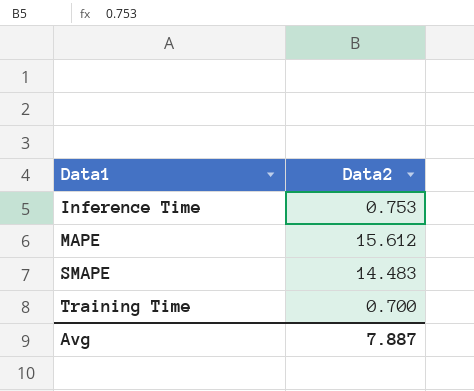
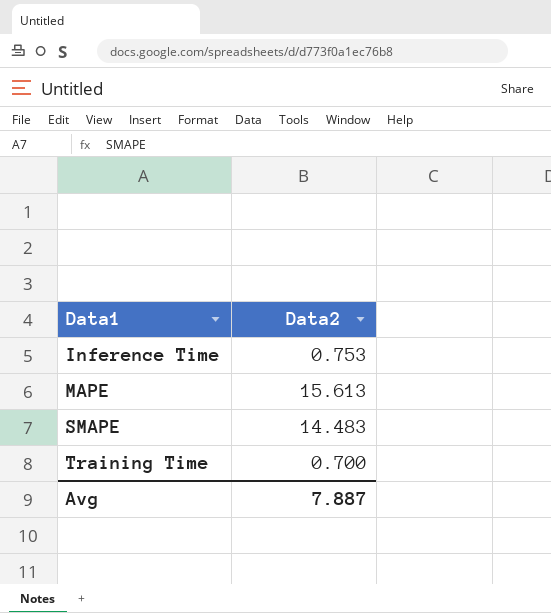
MAPE | Data2: 15.612 -> 15.613

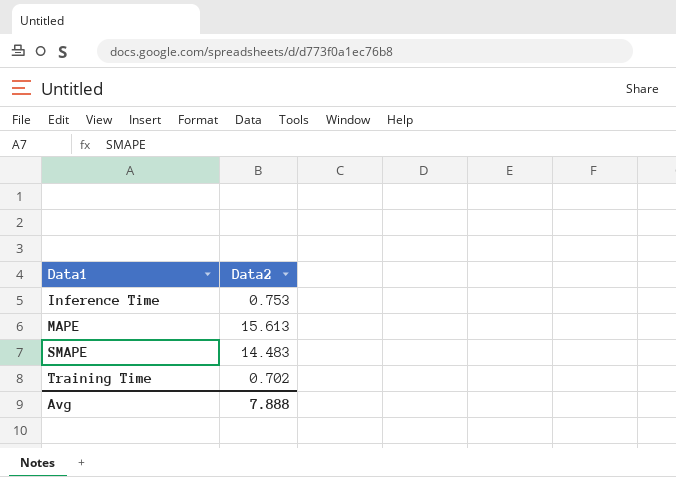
Training Time | Data2: 0.700 -> 0.702
Avg | Data2: 7.887 -> 7.888

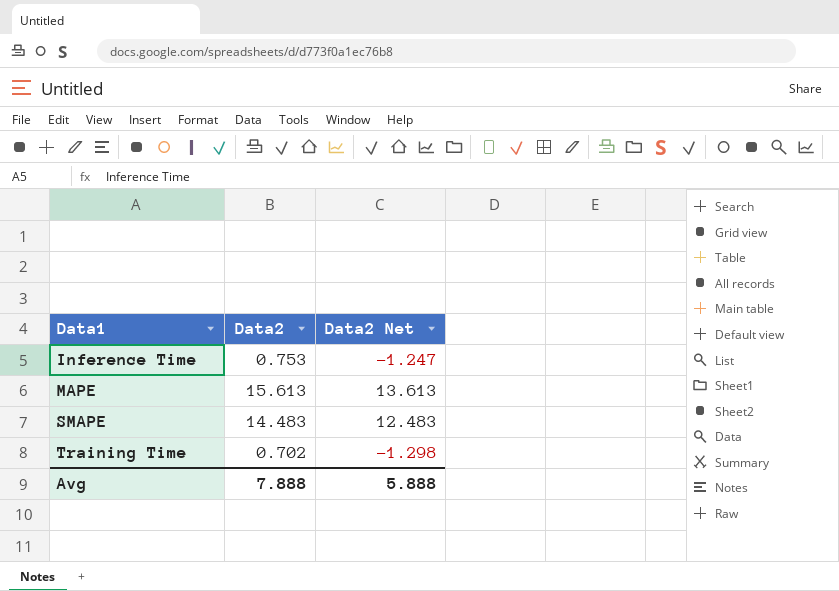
column Data2 Net | formula: none -> [Data2] - 2

